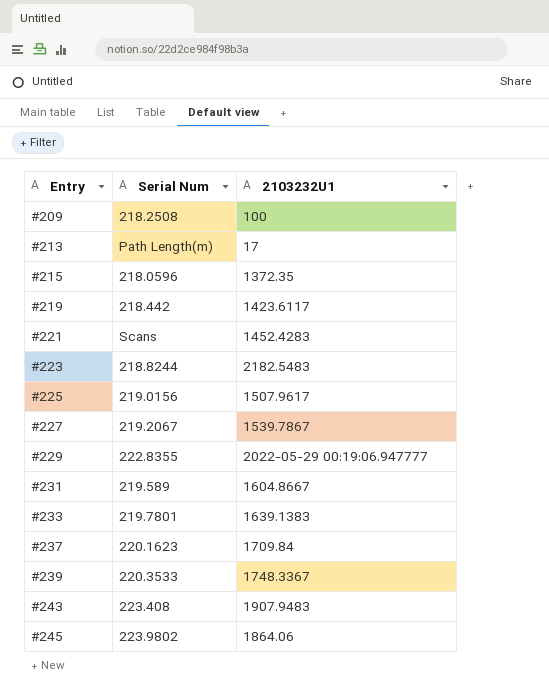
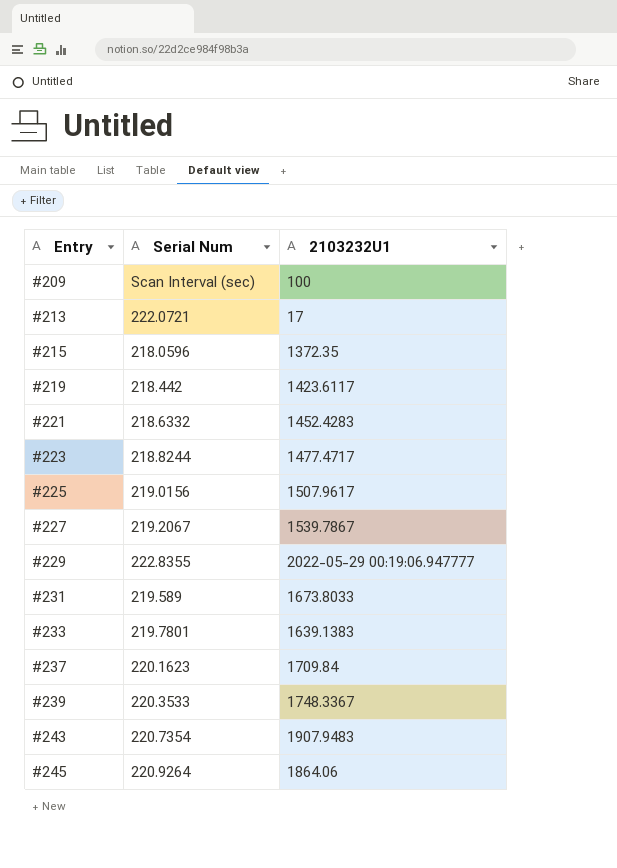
#209 | Serial Num: 218.2508 -> Scan Interval (sec)
#213 | Serial Num: Path Length(m) -> 222.0721
#221 | Serial Num: Scans -> 218.6332
#223 | 2103232U1: 2182.5483 -> 1477.4717
#231 | 2103232U1: 1604.8667 -> 1673.8033
#243 | Serial Num: 223.408 -> 220.7354
#245 | Serial Num: 223.9802 -> 220.9264

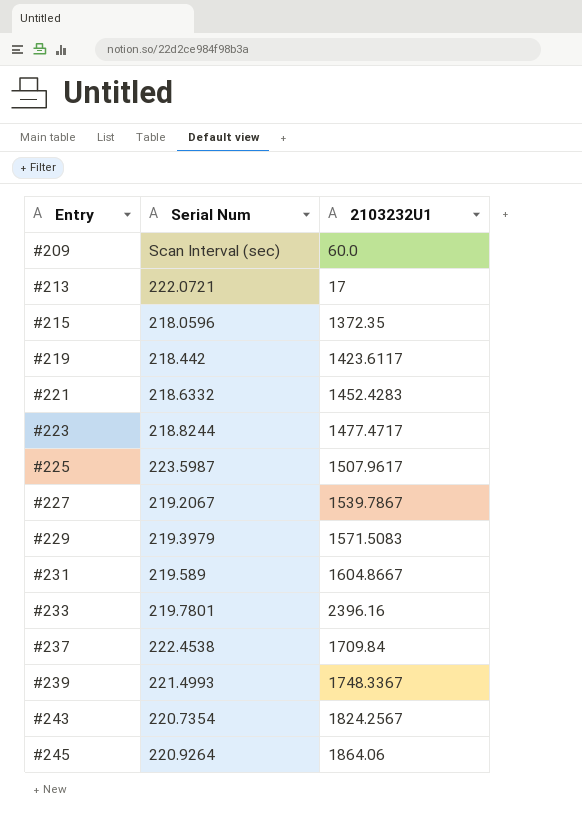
#209 | 2103232U1: 100 -> 60.0
#225 | Serial Num: 219.0156 -> 223.5987
#229 | Serial Num: 222.8355 -> 219.3979
#229 | 2103232U1: 2022-05-29 00:19:06.947777 -> 1571.5083
#231 | 2103232U1: 1673.8033 -> 1604.8667
#233 | 2103232U1: 1639.1383 -> 2396.16
#237 | Serial Num: 220.1623 -> 222.4538
#239 | Serial Num: 220.3533 -> 221.4993
#243 | 2103232U1: 1907.9483 -> 1824.2567

